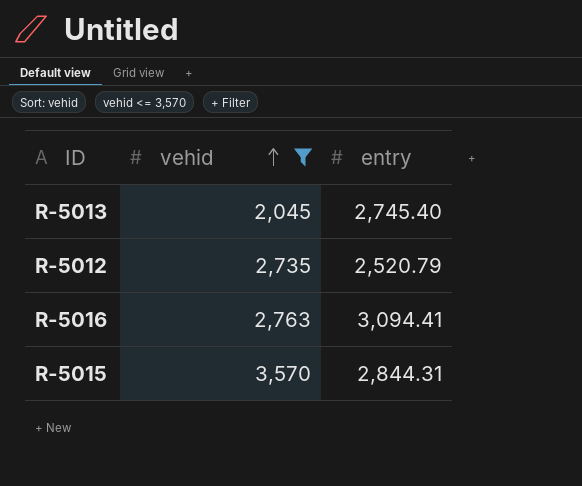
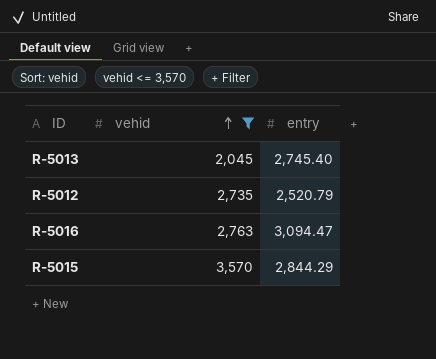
R-5016 | entry: 3,094.41 -> 3,094.47
R-5015 | entry: 2,844.31 -> 2,844.29

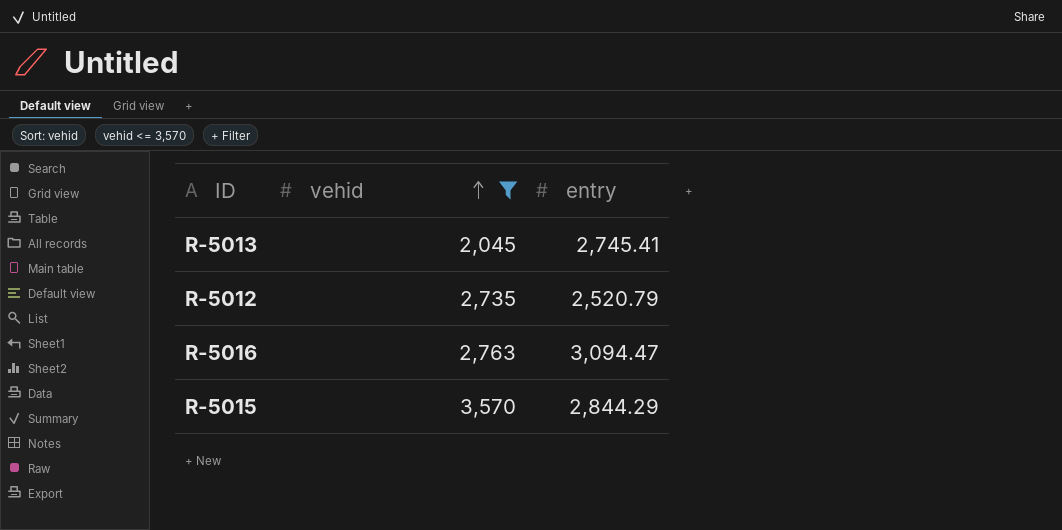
R-5013 | entry: 2,745.40 -> 2,745.41

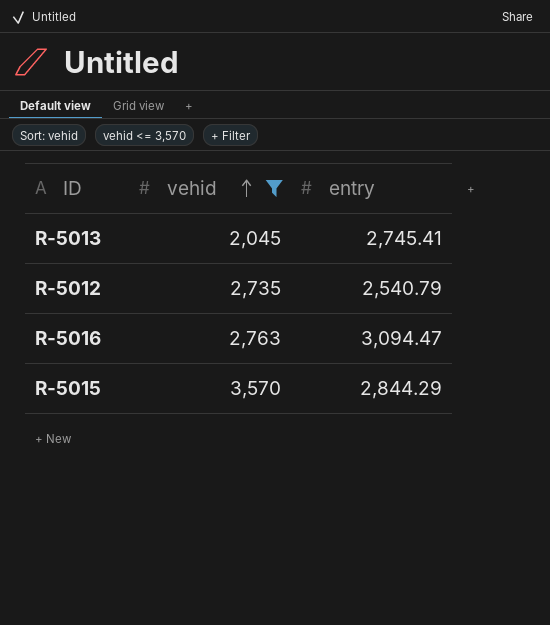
R-5012 | entry: 2,520.79 -> 2,540.79

